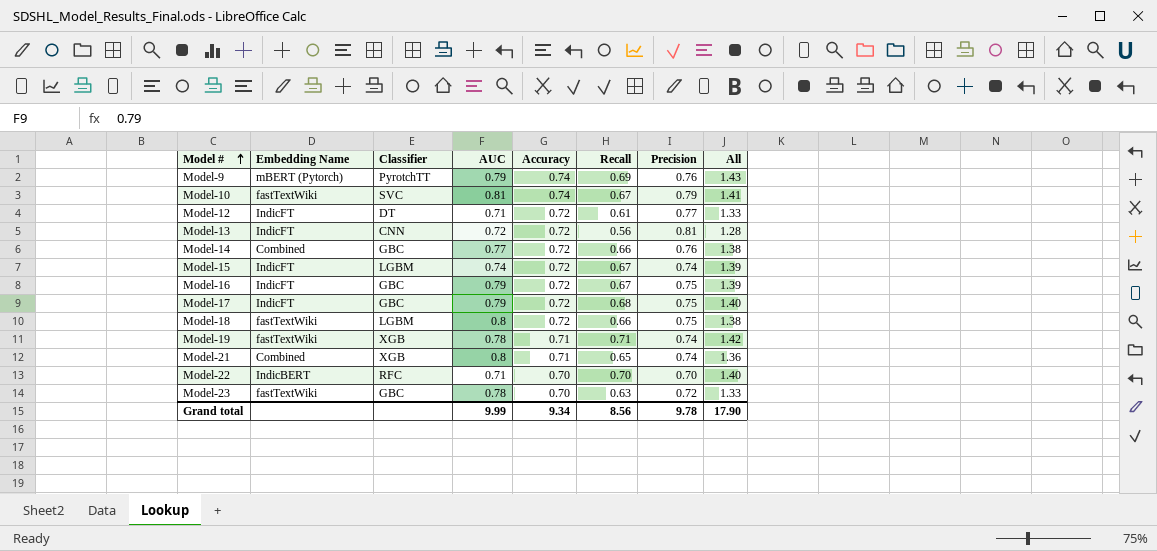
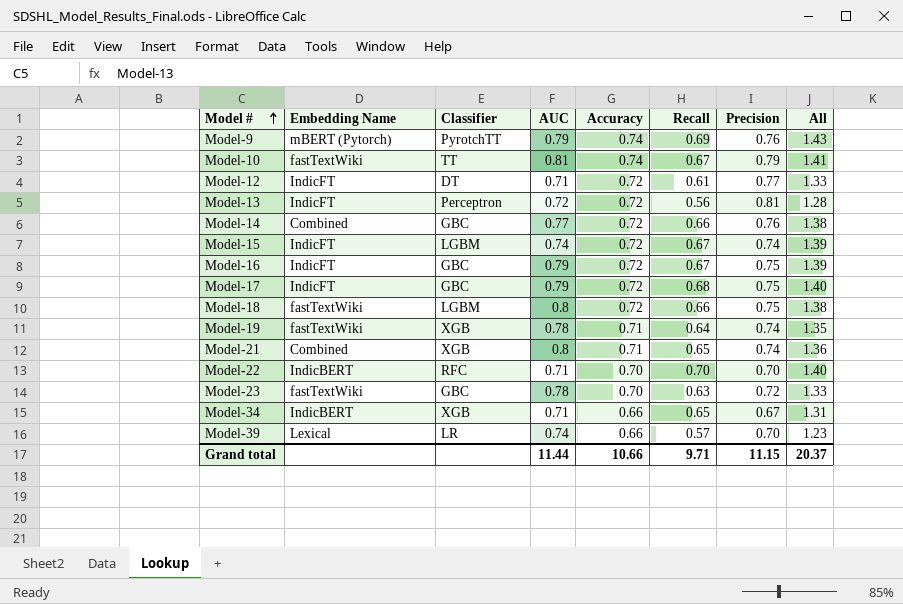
Model-10 | Classifier: SVC -> TT
Model-13 | Classifier: CNN -> Perceptron
Model-19 | Recall: 0.71 -> 0.64
Model-19 | All: 1.42 -> 1.35
row Model-34: none -> IndicBERT | XGB | 0.71 | 0.66 | 0.65 | 0.67 | 1.31
row Model-39: none -> Lexical | LR | 0.74 | 0.66 | 0.57 | 0.70 | 1.23
Grand total | AUC: 9.99 -> 11.44
Grand total | Accuracy: 9.34 -> 10.66
Grand total | Recall: 8.56 -> 9.71
Grand total | Precision: 9.78 -> 11.15
Grand total | All: 17.90 -> 20.37

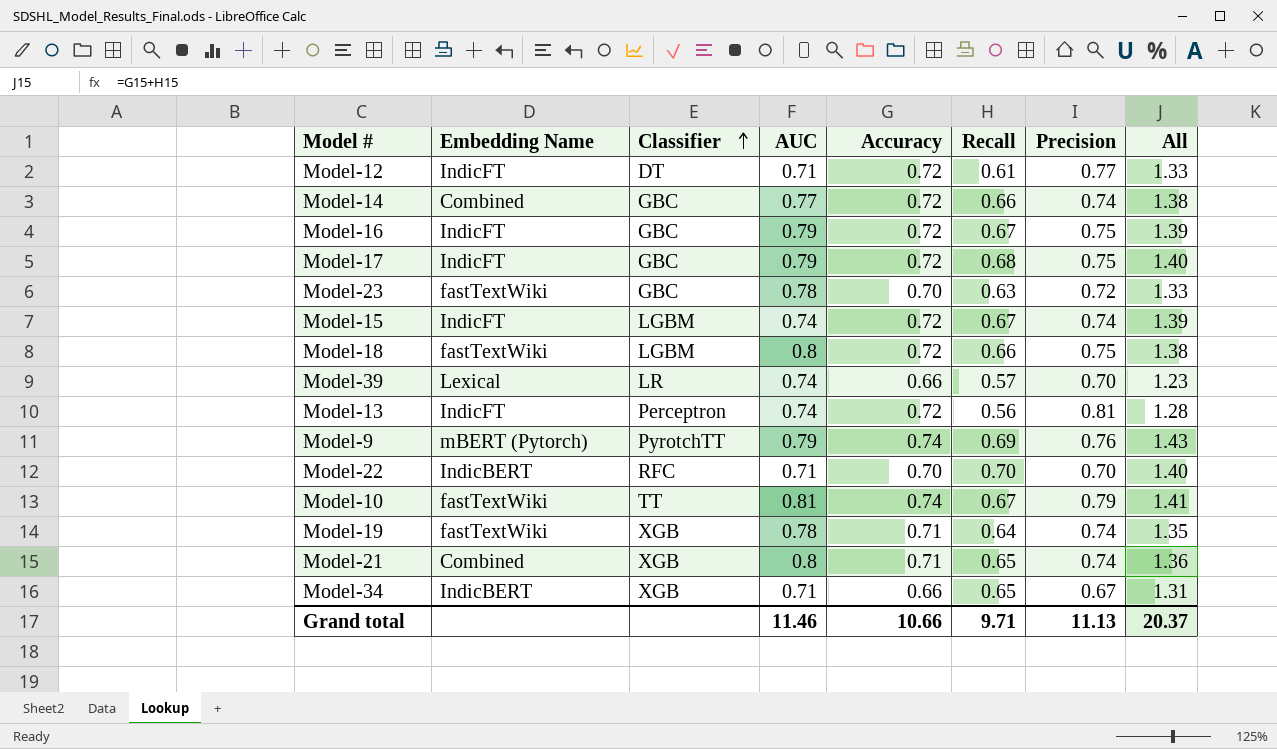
row order: Model # ascending -> Classifier ascending
Model-14 | Precision: 0.76 -> 0.74
Model-13 | AUC: 0.72 -> 0.74
Grand total | AUC: 11.44 -> 11.46
Grand total | Precision: 11.15 -> 11.13

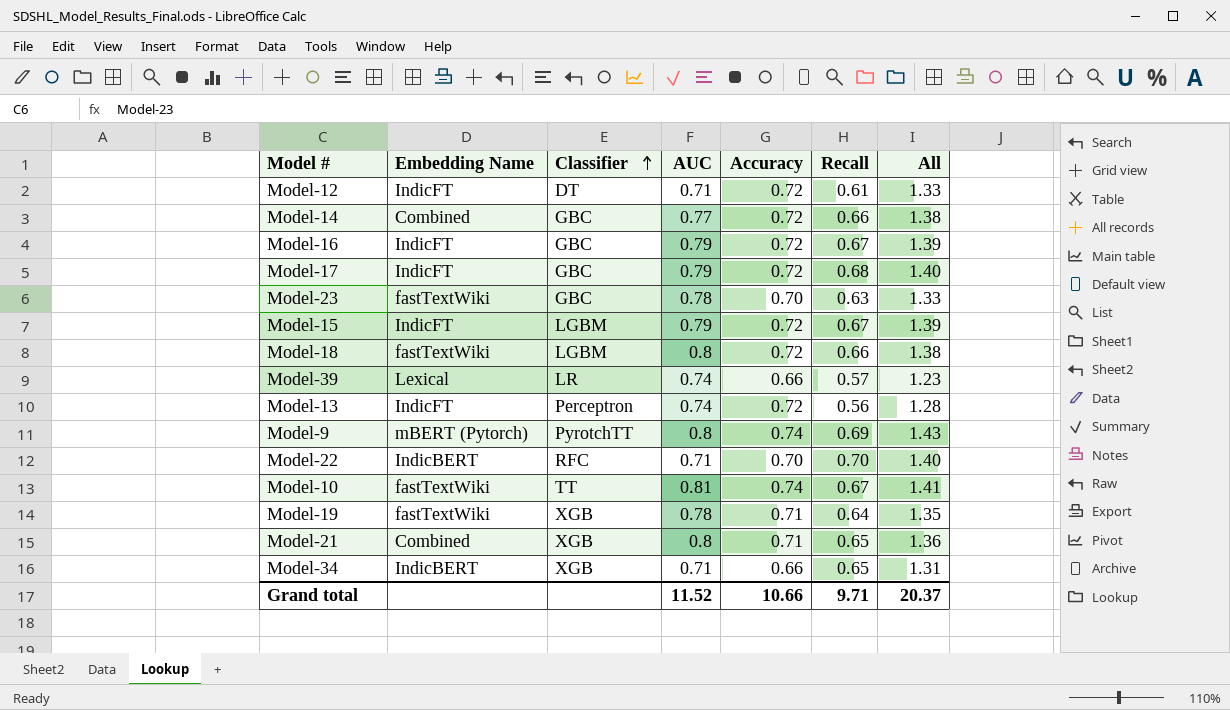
column Precision | position: 7 -> none
Model-15 | AUC: 0.74 -> 0.79
Model-9 | AUC: 0.79 -> 0.8
Grand total | AUC: 11.46 -> 11.52

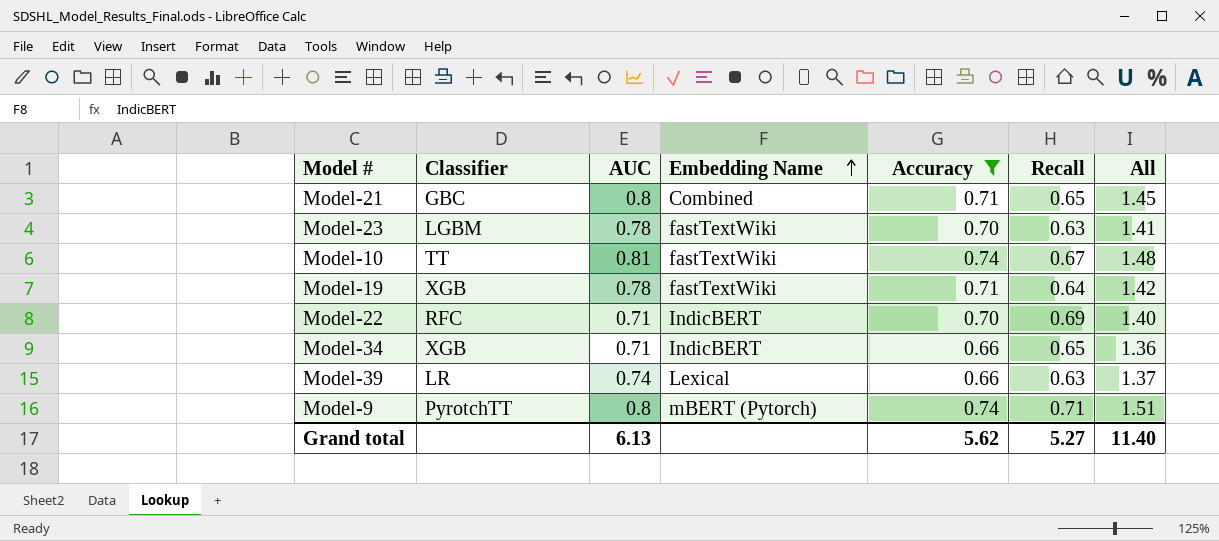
filter: none -> Accuracy != 0.72
row order: Classifier ascending -> Embedding Name ascending
column Embedding Name | position: 2 -> 4
column All | formula: [Accuracy] + [Recall] -> [AUC] + [Recall]
Model-21 | Classifier: XGB -> GBC
Model-23 | Classifier: GBC -> LGBM
Model-22 | Recall: 0.70 -> 0.69
Model-39 | Recall: 0.57 -> 0.63
Model-9 | Recall: 0.69 -> 0.71
Grand total | AUC: 11.52 -> 6.13
Grand total | Accuracy: 10.66 -> 5.62
Grand total | Recall: 9.71 -> 5.27
Grand total | All: 20.37 -> 11.40

